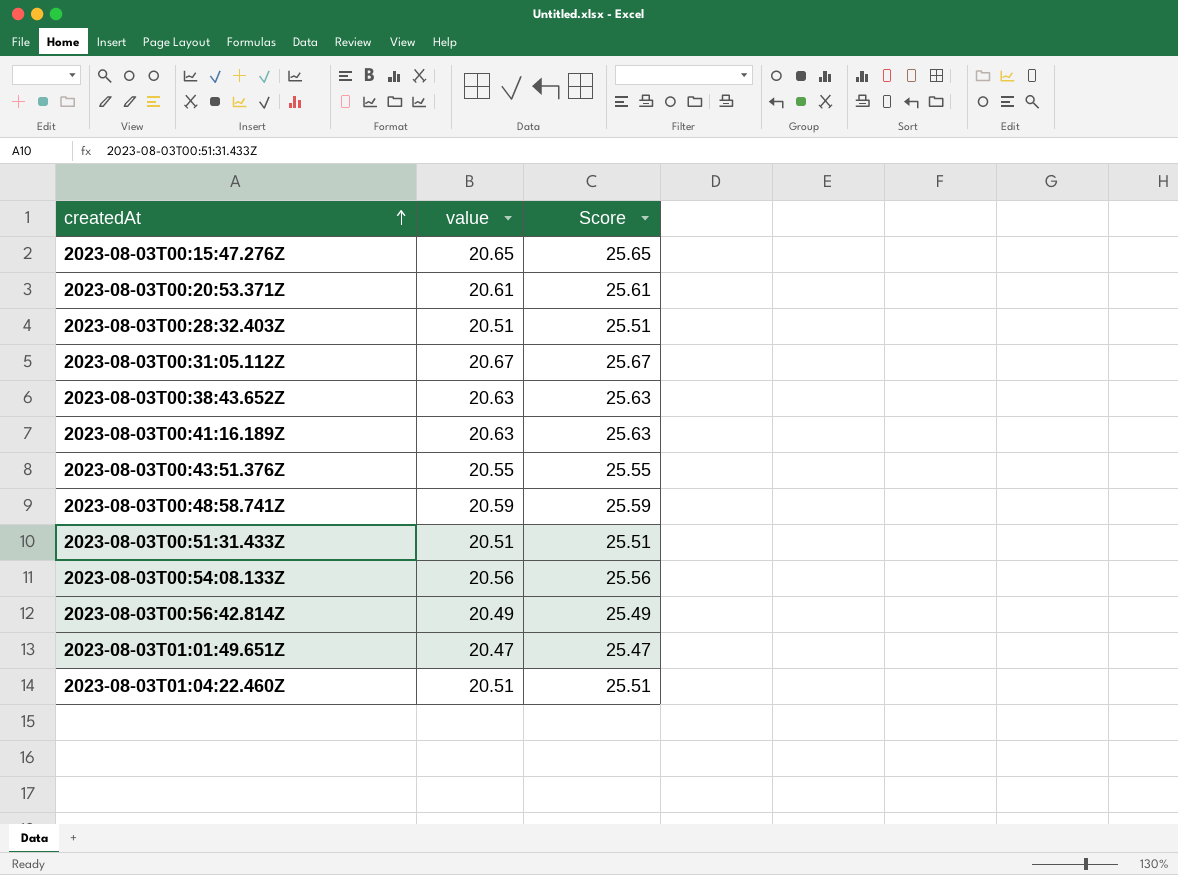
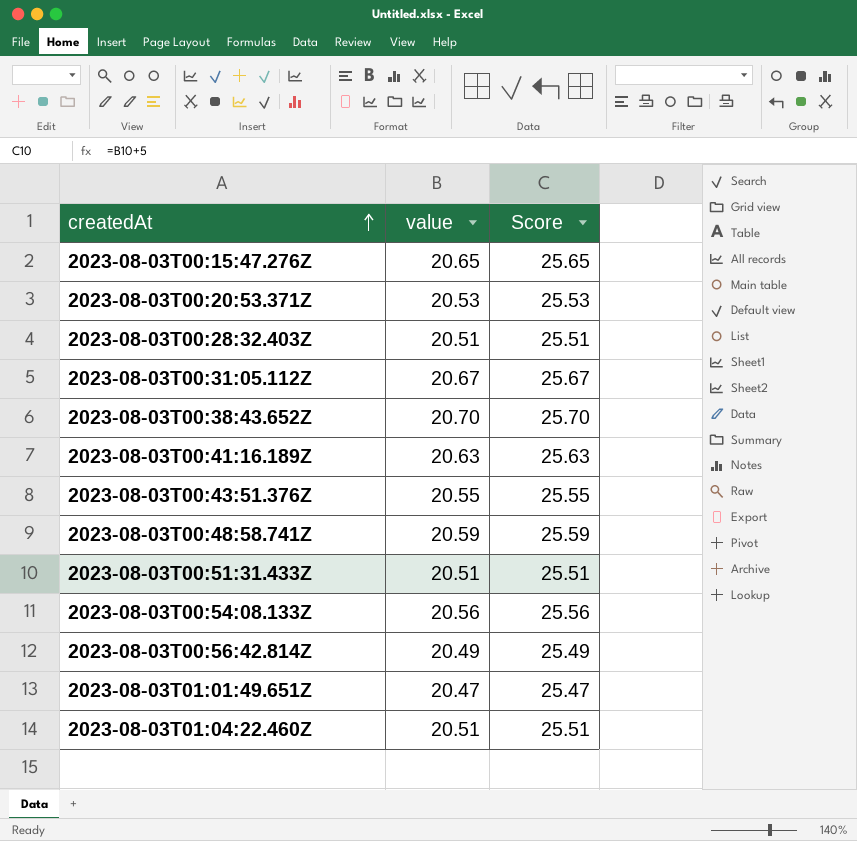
2023-08-03T00:20:53.371Z | value: 20.61 -> 20.53
2023-08-03T00:20:53.371Z | Score: 25.61 -> 25.53
2023-08-03T00:38:43.652Z | value: 20.63 -> 20.70
2023-08-03T00:38:43.652Z | Score: 25.63 -> 25.70

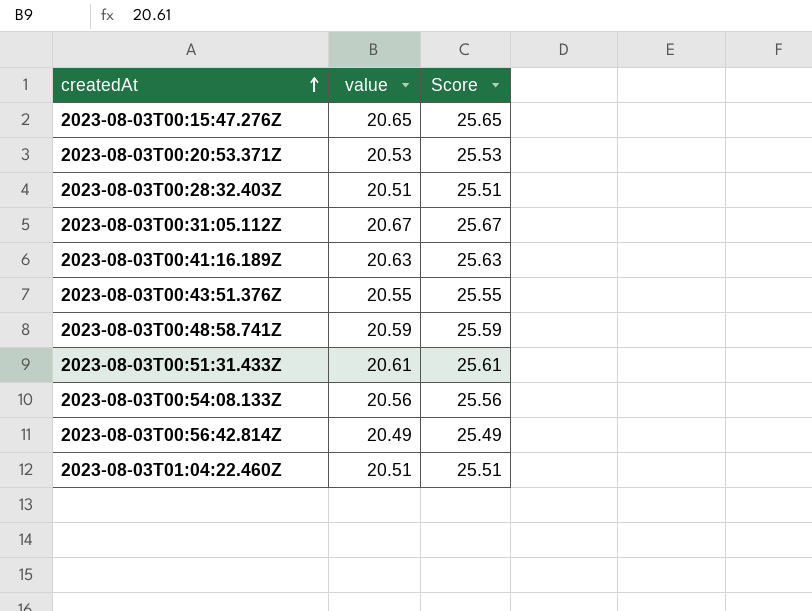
row 2023-08-03T00:38:43.652Z: 20.70 | 25.70 -> none
row 2023-08-03T01:01:49.651Z: 20.47 | 25.47 -> none
2023-08-03T00:51:31.433Z | value: 20.51 -> 20.61
2023-08-03T00:51:31.433Z | Score: 25.51 -> 25.61

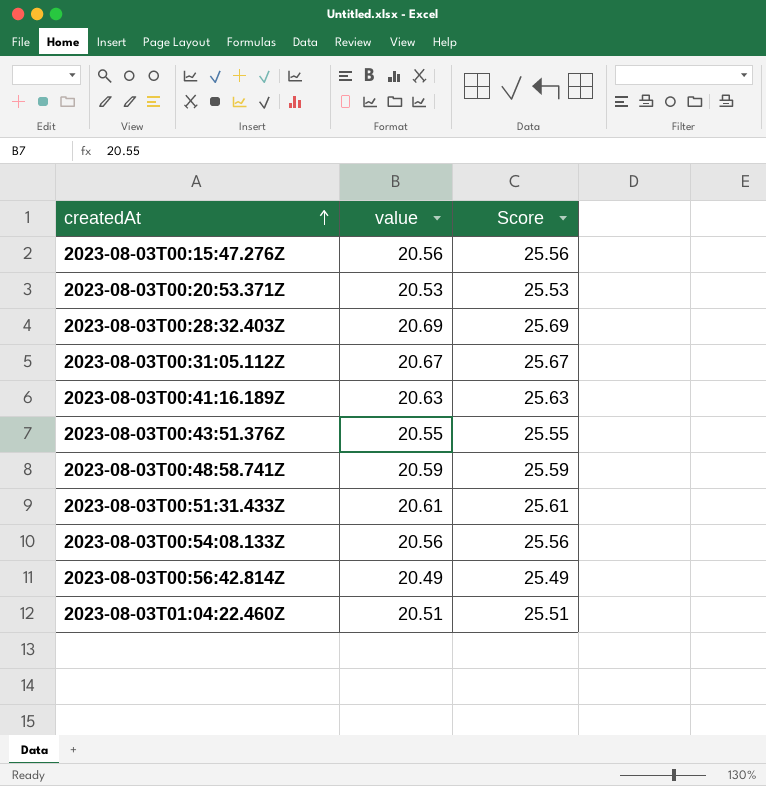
2023-08-03T00:15:47.276Z | value: 20.65 -> 20.56
2023-08-03T00:15:47.276Z | Score: 25.65 -> 25.56
2023-08-03T00:28:32.403Z | value: 20.51 -> 20.69
2023-08-03T00:28:32.403Z | Score: 25.51 -> 25.69

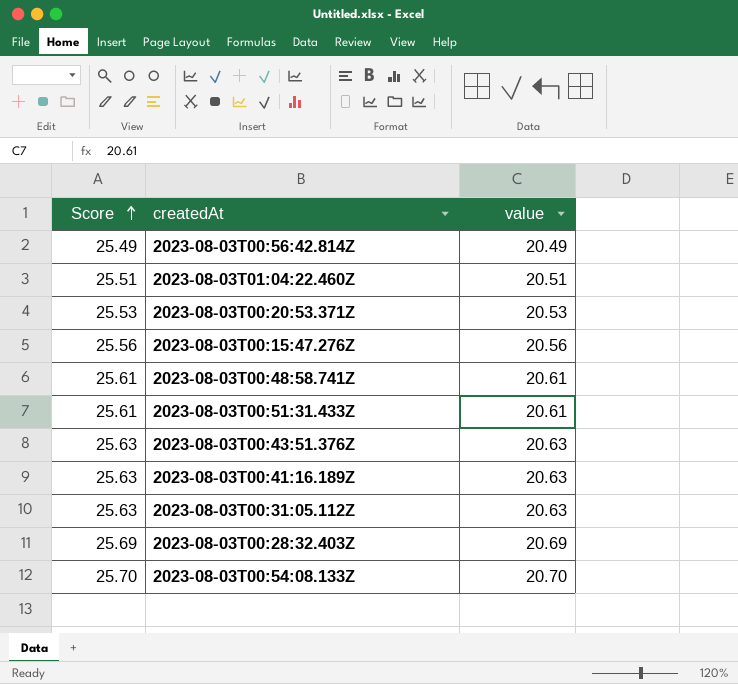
row order: createdAt ascending -> Score ascending
column Score | position: 3 -> 1
2023-08-03T00:48:58.741Z | Score: 25.59 -> 25.61
2023-08-03T00:48:58.741Z | value: 20.59 -> 20.61
2023-08-03T00:43:51.376Z | Score: 25.55 -> 25.63
2023-08-03T00:43:51.376Z | value: 20.55 -> 20.63
2023-08-03T00:31:05.112Z | Score: 25.67 -> 25.63
2023-08-03T00:31:05.112Z | value: 20.67 -> 20.63
2023-08-03T00:54:08.133Z | Score: 25.56 -> 25.70
2023-08-03T00:54:08.133Z | value: 20.56 -> 20.70

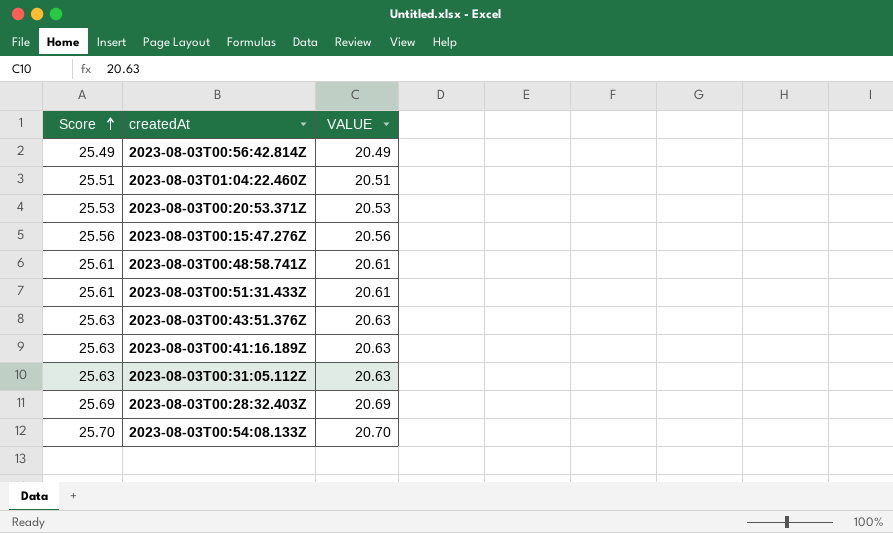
column name: value -> VALUE

